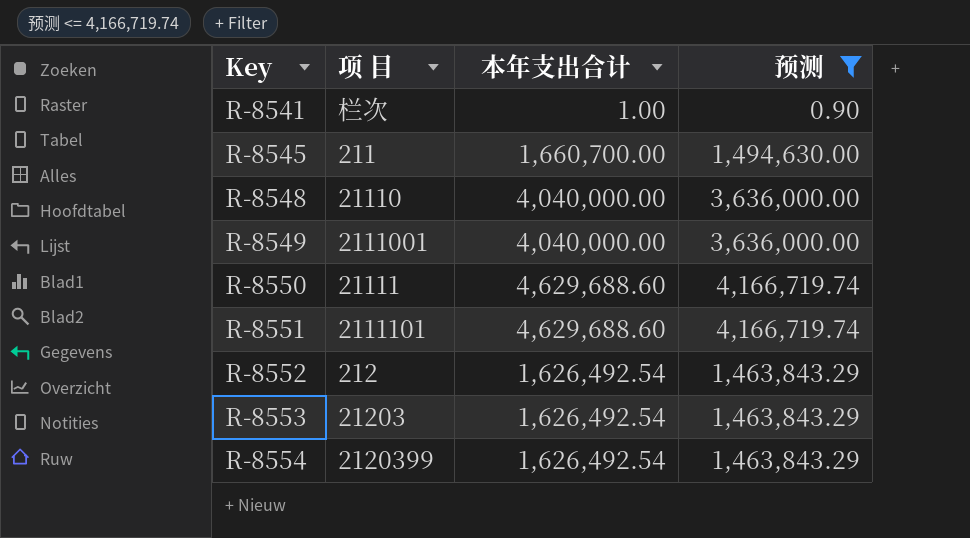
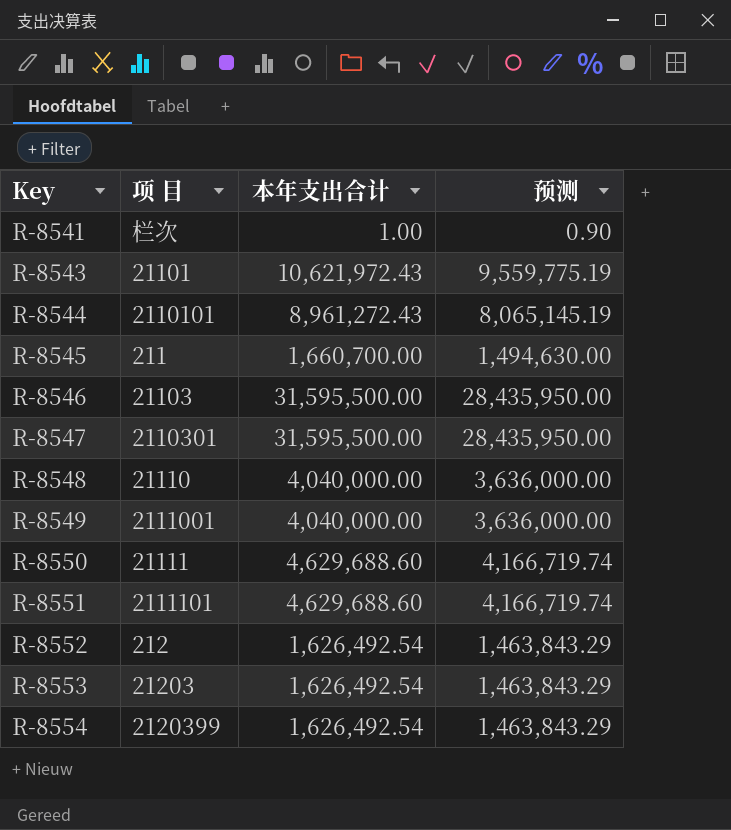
filter: 预测 <= 4,166,719.74 -> none

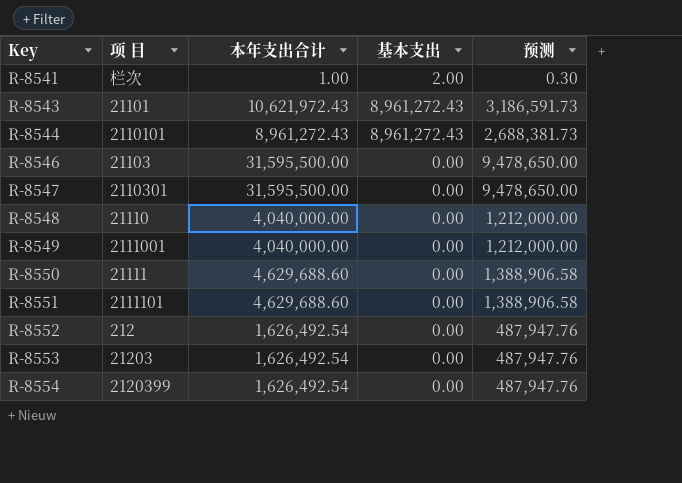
column 基本支出 | position: none -> 4
column 预测 | formula: [本年支出合计] * 0.9 -> [本年支出合计] * 0.3
row R-8545: 211 | 1,660,700.00 | 1,494,630.00 -> none

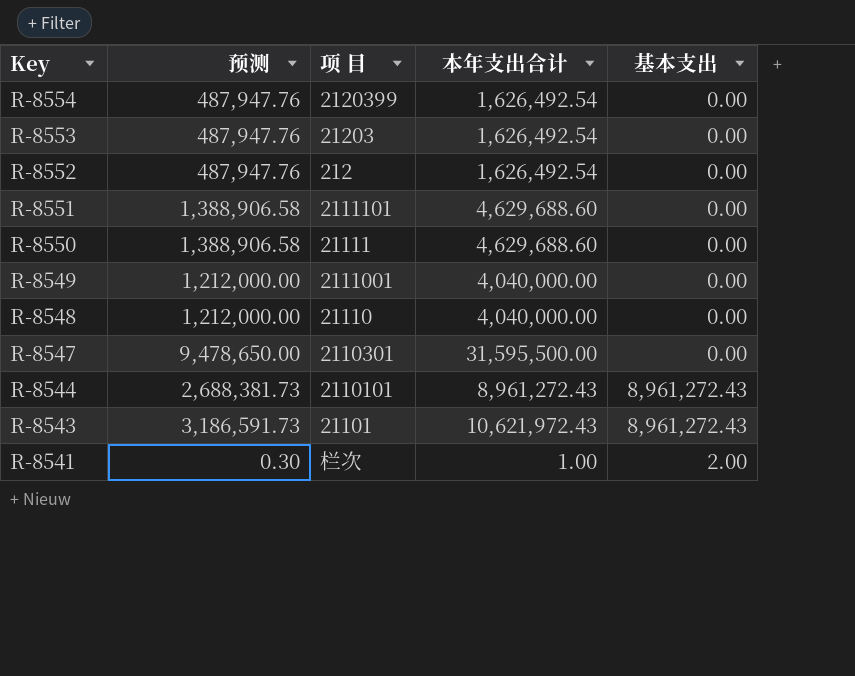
row order: Key ascending -> Key descending
column 预测 | position: 5 -> 2
row R-8546: 21103 | 31,595,500.00 | 0.00 | 9,478,650.00 -> none

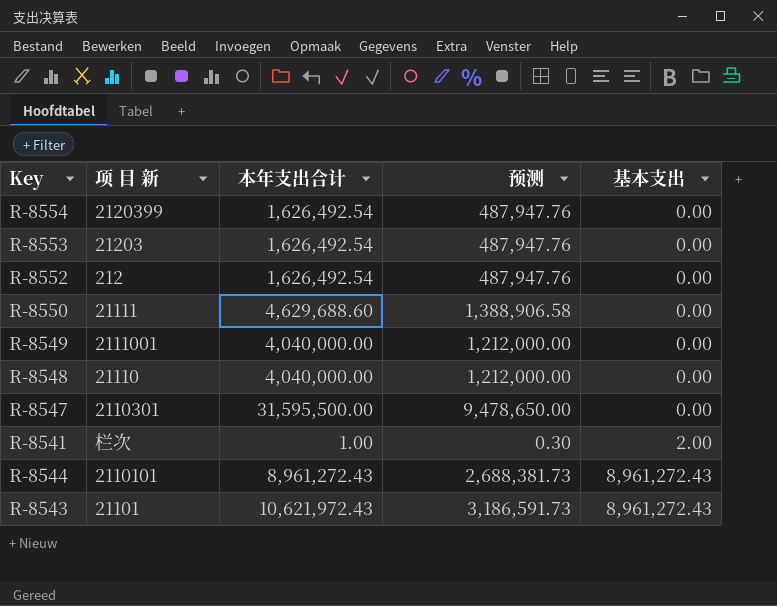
row order: Key descending -> 基本支出 ascending
column name: 项 目 -> 项 目 新
column 预测 | position: 2 -> 4
row R-8551: 1,388,906.58 | 2111101 | 4,629,688.60 | 0.00 -> none

